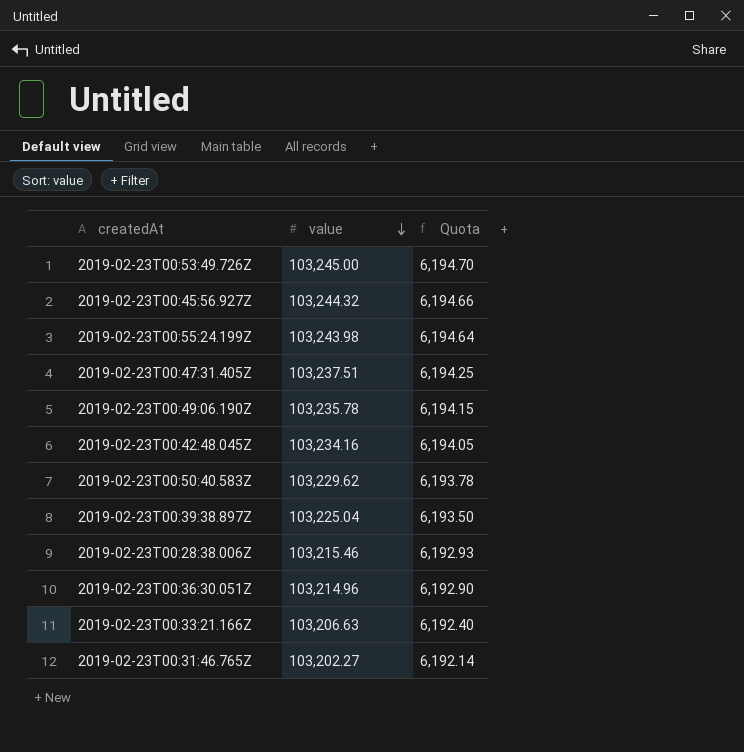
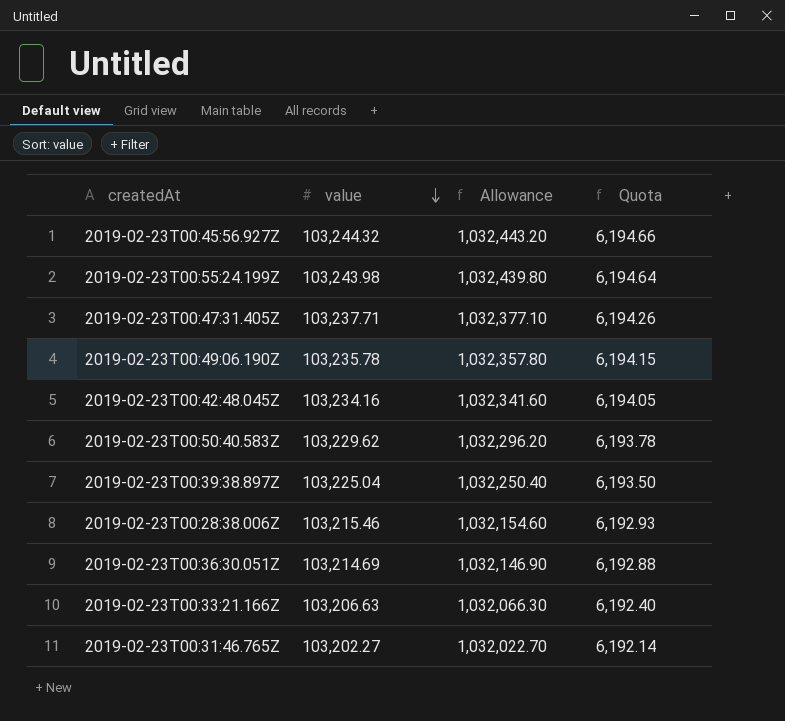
column Allowance | formula: none -> [value] * 10
row 2019-02-23T00:53:49.726Z: 103,245.00 | 6,194.70 -> none
2019-02-23T00:47:31.405Z | value: 103,237.51 -> 103,237.71
2019-02-23T00:47:31.405Z | Quota: 6,194.25 -> 6,194.26
2019-02-23T00:36:30.051Z | value: 103,214.96 -> 103,214.69
2019-02-23T00:36:30.051Z | Quota: 6,192.90 -> 6,192.88

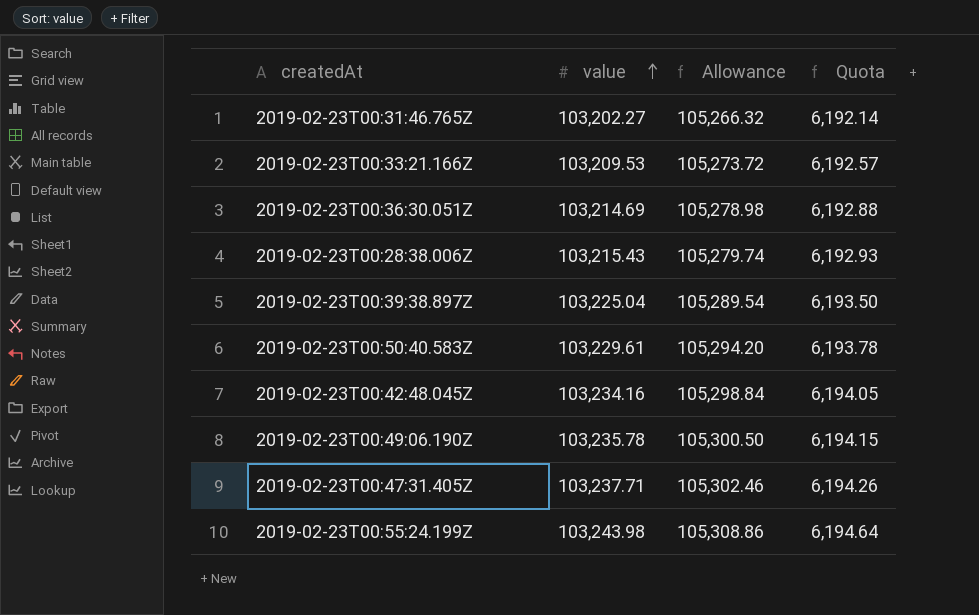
row order: value descending -> value ascending
column Allowance | formula: [value] * 10 -> [value] * 1.02
row 2019-02-23T00:45:56.927Z: 103,244.32 | 1,032,443.20 | 6,194.66 -> none
2019-02-23T00:33:21.166Z | value: 103,206.63 -> 103,209.53
2019-02-23T00:33:21.166Z | Quota: 6,192.40 -> 6,192.57
2019-02-23T00:28:38.006Z | value: 103,215.46 -> 103,215.43
2019-02-23T00:50:40.583Z | value: 103,229.62 -> 103,229.61

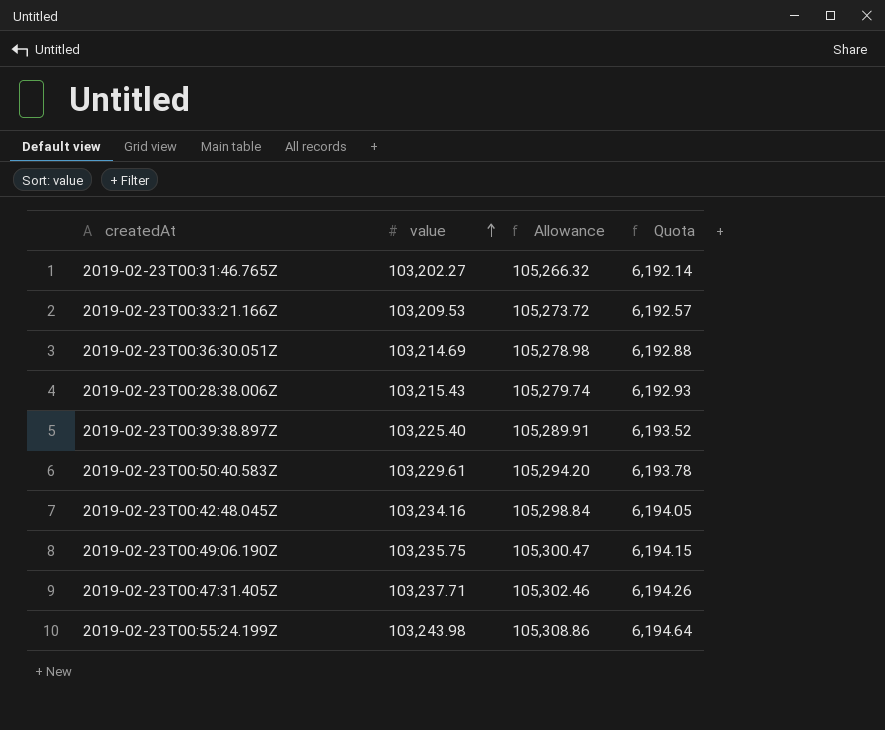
2019-02-23T00:39:38.897Z | value: 103,225.04 -> 103,225.40
2019-02-23T00:39:38.897Z | Allowance: 105,289.54 -> 105,289.91
2019-02-23T00:39:38.897Z | Quota: 6,193.50 -> 6,193.52
2019-02-23T00:49:06.190Z | value: 103,235.78 -> 103,235.75
2019-02-23T00:49:06.190Z | Allowance: 105,300.50 -> 105,300.47

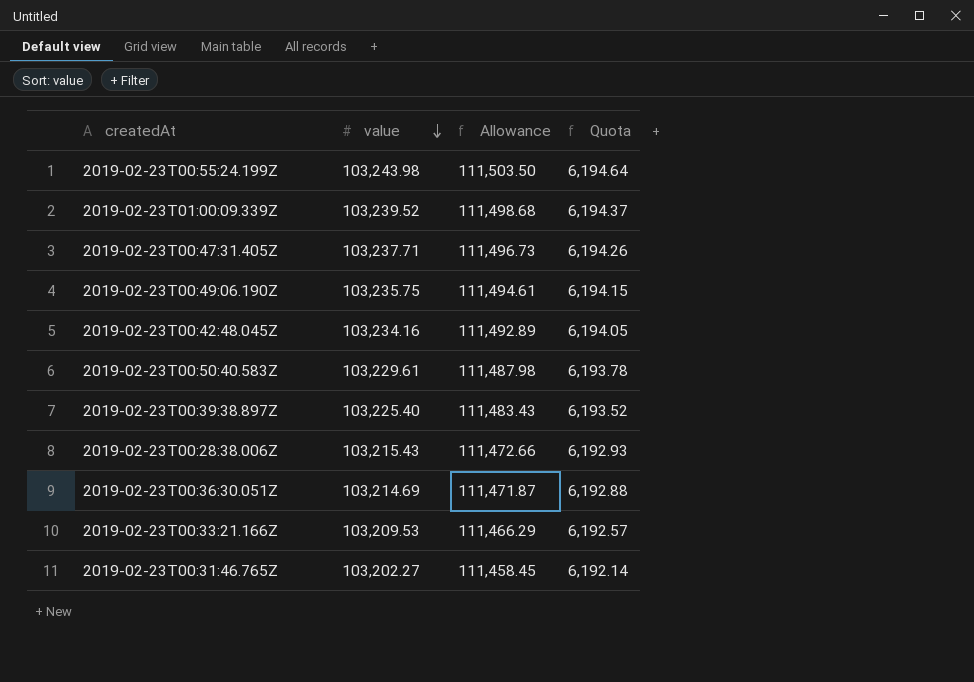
row order: value ascending -> value descending
column Allowance | formula: [value] * 1.02 -> [value] * 1.08
row 2019-02-23T01:00:09.339Z: none -> 103,239.52 | 111,498.68 | 6,194.37

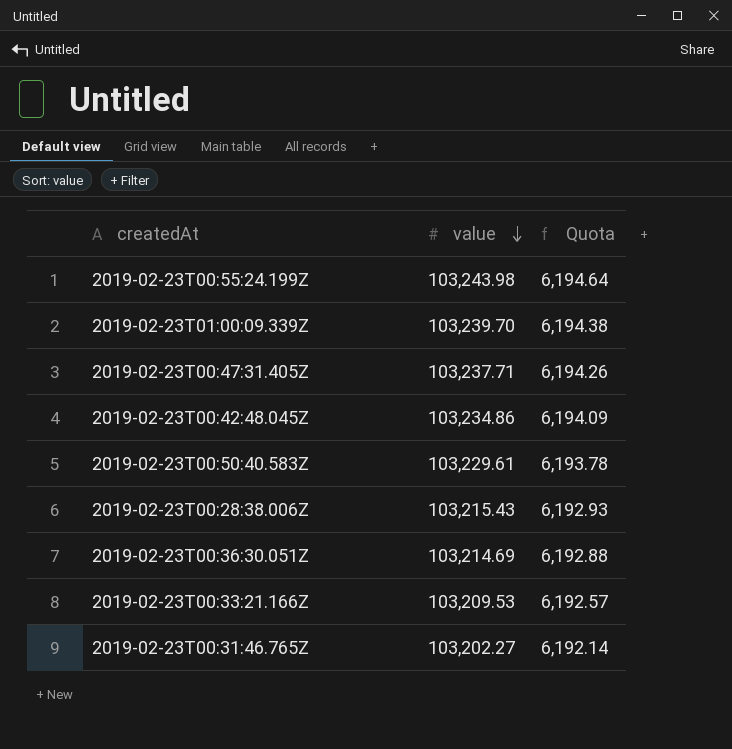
column Allowance | formula: [value] * 1.08 -> none
row 2019-02-23T00:49:06.190Z: 103,235.75 | 111,494.61 | 6,194.15 -> none
row 2019-02-23T00:39:38.897Z: 103,225.40 | 111,483.43 | 6,193.52 -> none
2019-02-23T01:00:09.339Z | value: 103,239.52 -> 103,239.70
2019-02-23T01:00:09.339Z | Quota: 6,194.37 -> 6,194.38
2019-02-23T00:42:48.045Z | value: 103,234.16 -> 103,234.86
2019-02-23T00:42:48.045Z | Quota: 6,194.05 -> 6,194.09

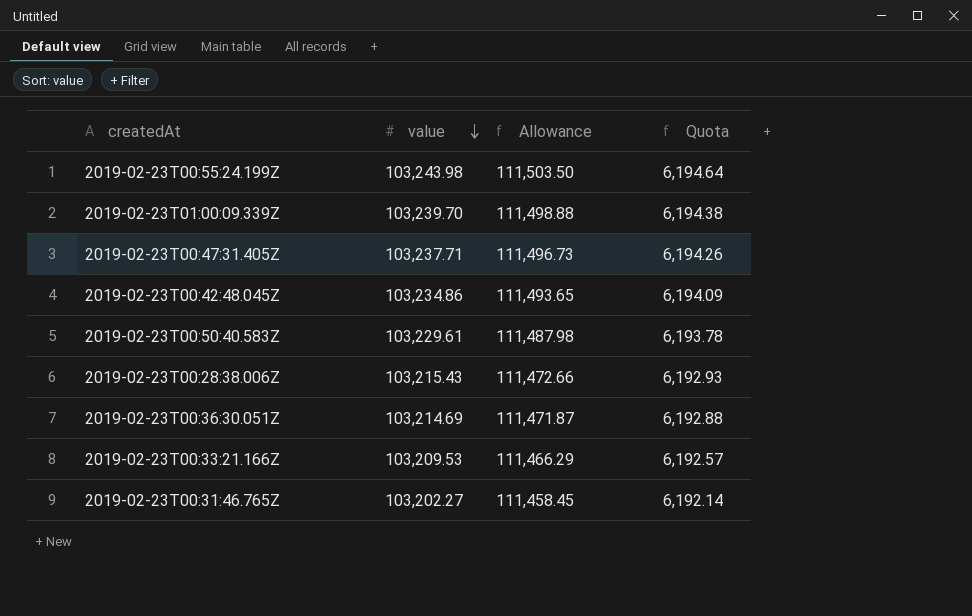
column Allowance | formula: none -> [value] * 1.08

